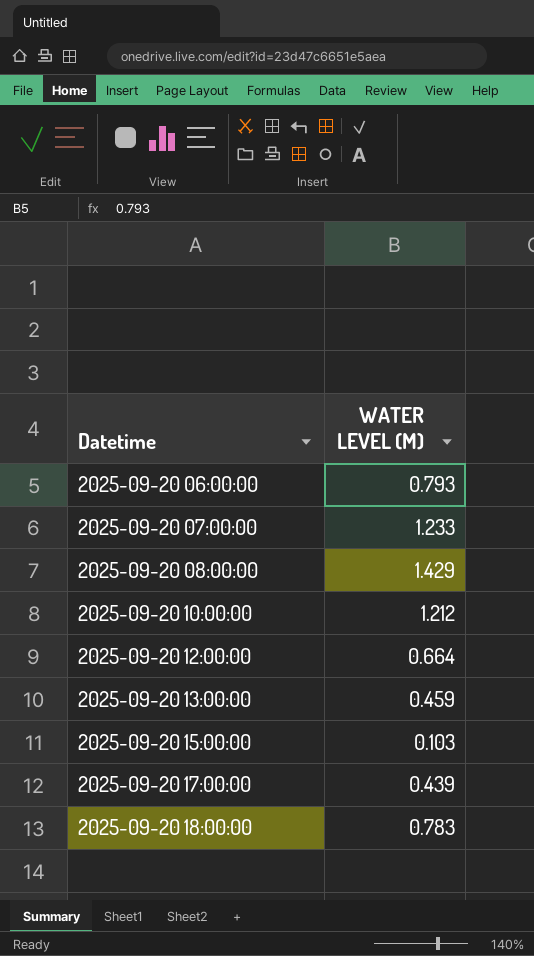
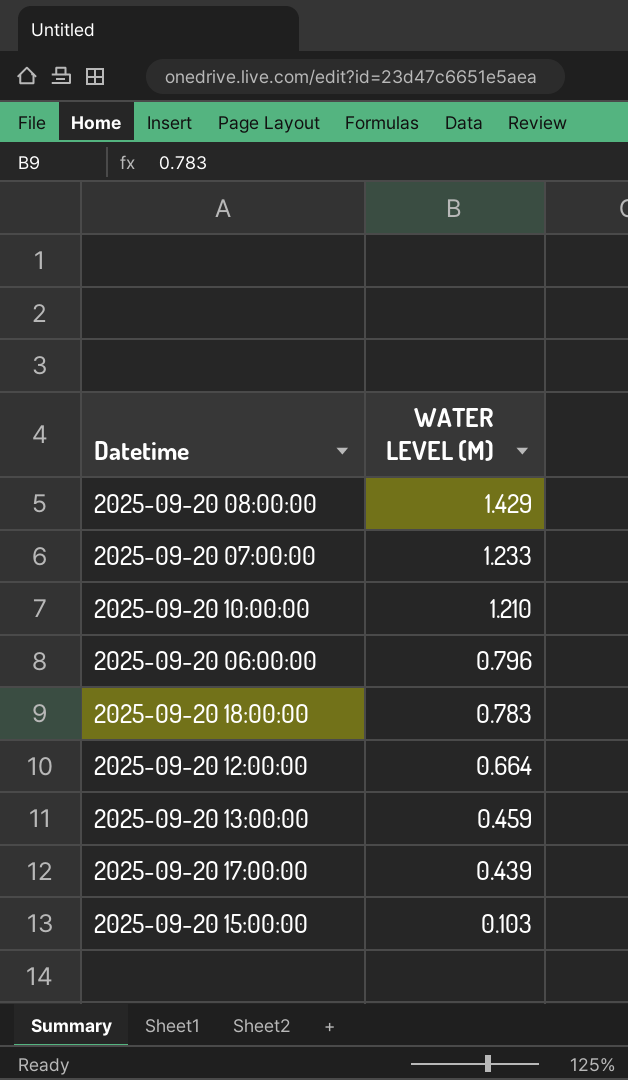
row order: Datetime ascending -> WATER LEVEL (M) descending
2025-09-20 10:00:00 | WATER LEVEL (M): 1.212 -> 1.210
2025-09-20 06:00:00 | WATER LEVEL (M): 0.793 -> 0.796

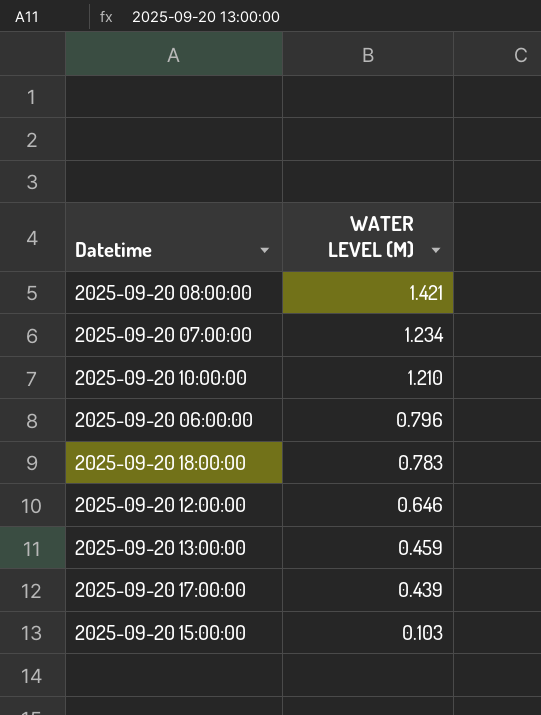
2025-09-20 08:00:00 | WATER LEVEL (M): 1.429 -> 1.421
2025-09-20 07:00:00 | WATER LEVEL (M): 1.233 -> 1.234
2025-09-20 12:00:00 | WATER LEVEL (M): 0.664 -> 0.646

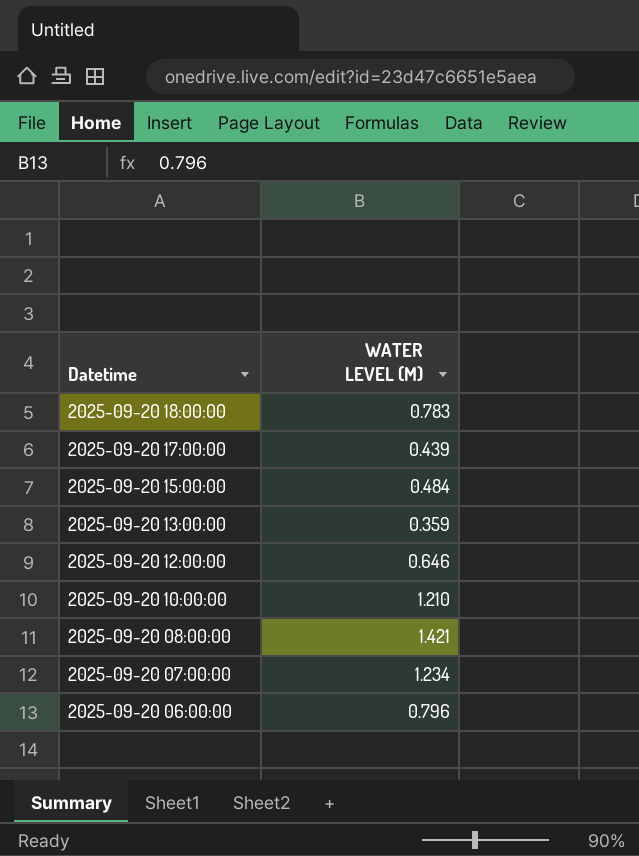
row order: WATER LEVEL (M) descending -> Datetime descending
2025-09-20 15:00:00 | WATER LEVEL (M): 0.103 -> 0.484
2025-09-20 13:00:00 | WATER LEVEL (M): 0.459 -> 0.359

